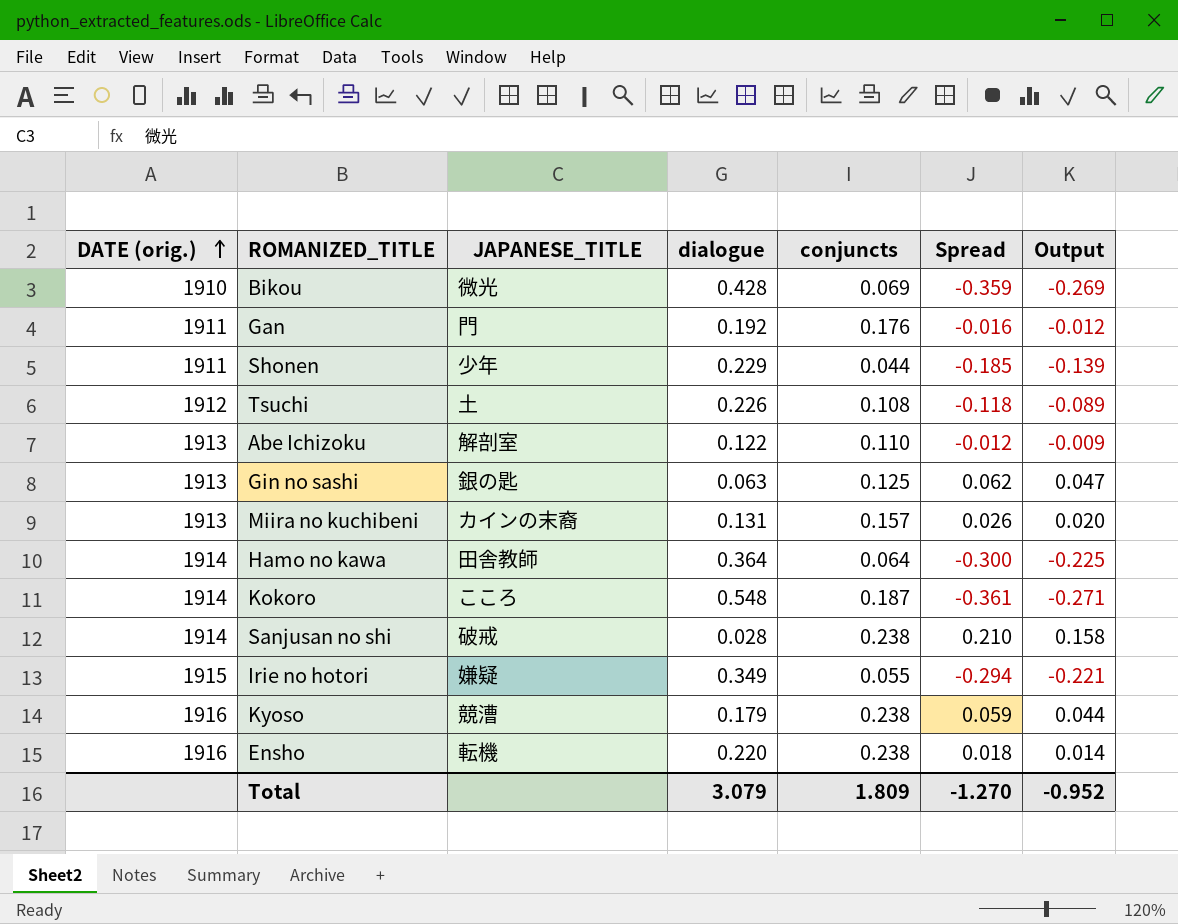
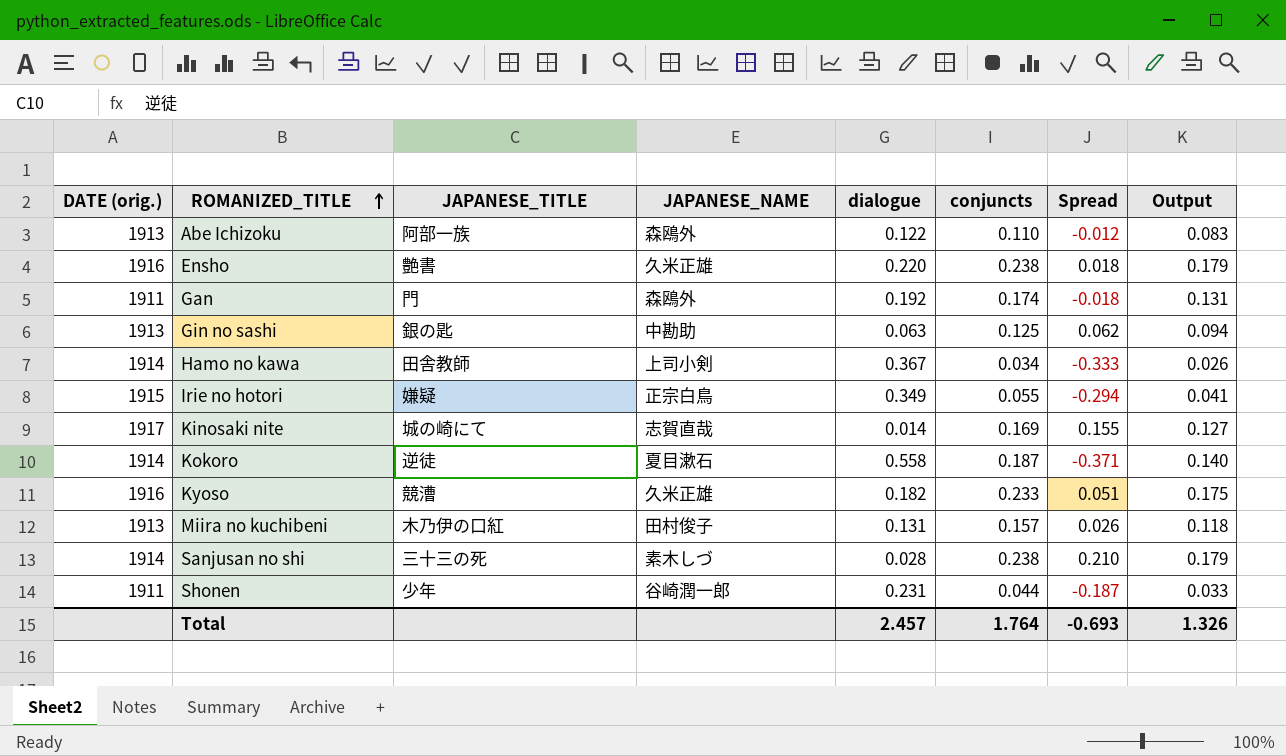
row order: DATE (orig.) ascending -> ROMANIZED_TITLE ascending
column JAPANESE_NAME | position: none -> 4
column Output | formula: [Spread] * 0.75 -> [conjuncts] * 0.75
row Bikou: 1910 | 微光 | 0.428 | 0.069 | -0.359 | -0.269 -> none
row Tsuchi: 1912 | 土 | 0.226 | 0.108 | -0.118 | -0.089 -> none
Abe Ichizoku | JAPANESE_TITLE: 解剖室 -> 阿部一族
Ensho | JAPANESE_TITLE: 転機 -> 艶書
Gan | conjuncts: 0.176 -> 0.174
Gan | Spread: -0.016 -> -0.018
Hamo no kawa | dialogue: 0.364 -> 0.367
Hamo no kawa | conjuncts: 0.064 -> 0.034
Hamo no kawa | Spread: -0.300 -> -0.333
row Kinosaki nite: none -> 1917 | 城の崎にて | 志賀直哉 | 0.014 | 0.169 | 0.155 | 0.127
Kokoro | JAPANESE_TITLE: こころ -> 逆徒
Kokoro | dialogue: 0.548 -> 0.558
Kokoro | Spread: -0.361 -> -0.371
Kyoso | dialogue: 0.179 -> 0.182
Kyoso | conjuncts: 0.238 -> 0.233
Kyoso | Spread: 0.059 -> 0.051
Miira no kuchibeni | JAPANESE_TITLE: カインの末裔 -> 木乃伊の口紅
Sanjusan no shi | JAPANESE_TITLE: 破戒 -> 三十三の死
Shonen | dialogue: 0.229 -> 0.231
Shonen | Spread: -0.185 -> -0.187
Total | dialogue: 3.079 -> 2.457
Total | conjuncts: 1.809 -> 1.764
Total | Spread: -1.270 -> -0.693
Total | Output: -0.952 -> 1.326

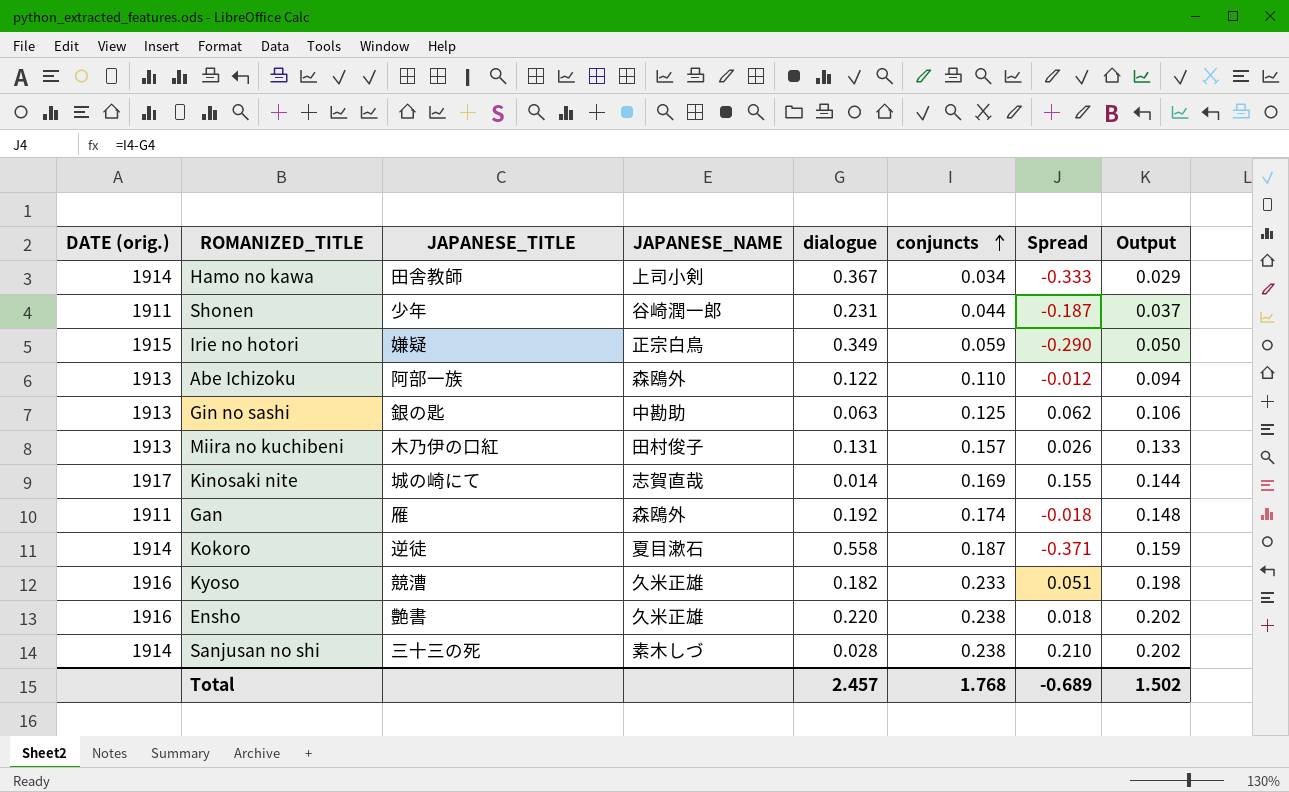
row order: ROMANIZED_TITLE ascending -> conjuncts ascending
column Output | formula: [conjuncts] * 0.75 -> [conjuncts] * 0.85
Irie no hotori | conjuncts: 0.055 -> 0.059
Irie no hotori | Spread: -0.294 -> -0.290
Gan | JAPANESE_TITLE: 門 -> 雁
Total | conjuncts: 1.764 -> 1.768
Total | Spread: -0.693 -> -0.689
Total | Output: 1.326 -> 1.502

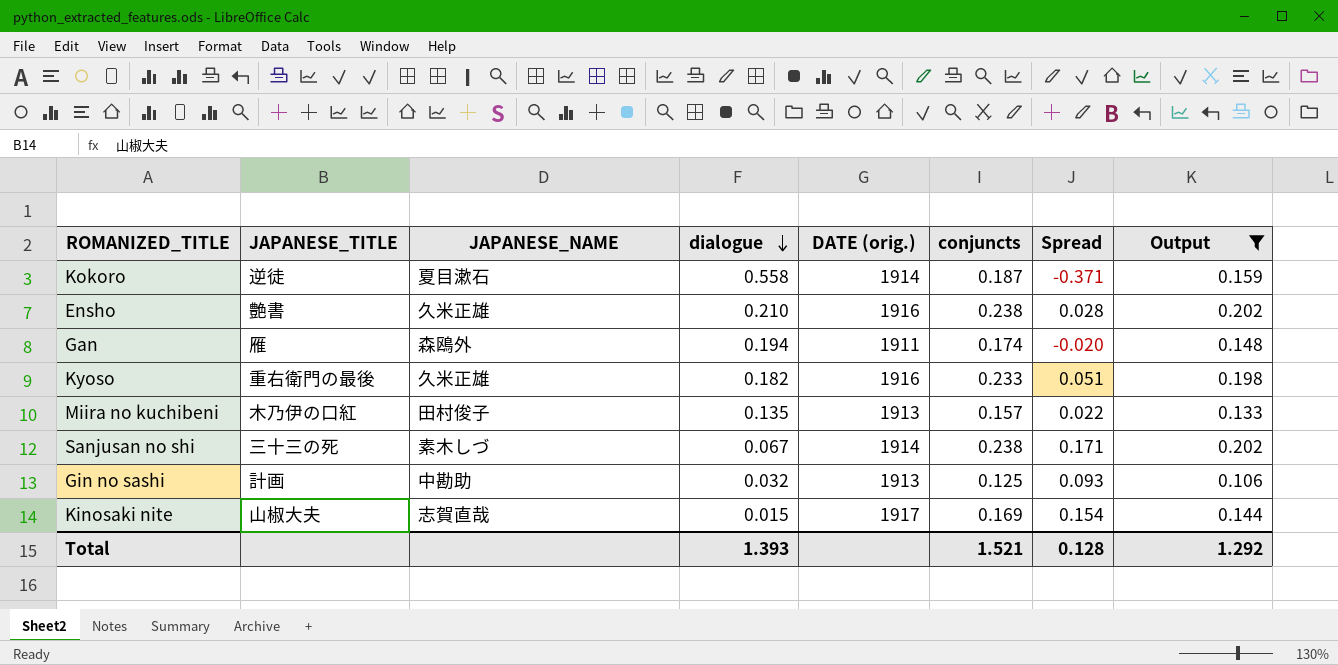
filter: none -> Output >= 0.106
row order: conjuncts ascending -> dialogue descending
column DATE (orig.) | position: 1 -> 5
Ensho | dialogue: 0.220 -> 0.210
Ensho | Spread: 0.018 -> 0.028
Gan | dialogue: 0.192 -> 0.194
Gan | Spread: -0.018 -> -0.020
Kyoso | JAPANESE_TITLE: 競漕 -> 重右衛門の最後
Miira no kuchibeni | dialogue: 0.131 -> 0.135
Miira no kuchibeni | Spread: 0.026 -> 0.022
Sanjusan no shi | dialogue: 0.028 -> 0.067
Sanjusan no shi | Spread: 0.210 -> 0.171
Gin no sashi | JAPANESE_TITLE: 銀の匙 -> 計画
Gin no sashi | dialogue: 0.063 -> 0.032
Gin no sashi | Spread: 0.062 -> 0.093
Kinosaki nite | JAPANESE_TITLE: 城の崎にて -> 山椒大夫
Kinosaki nite | dialogue: 0.014 -> 0.015
Kinosaki nite | Spread: 0.155 -> 0.154
Total | dialogue: 2.457 -> 1.393
Total | conjuncts: 1.768 -> 1.521
Total | Spread: -0.689 -> 0.128
Total | Output: 1.502 -> 1.292

